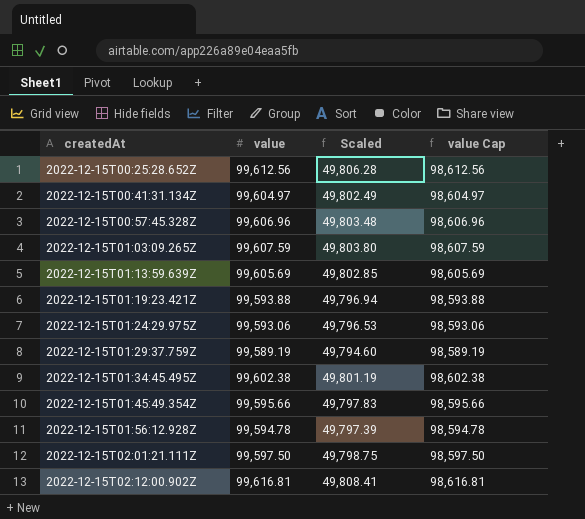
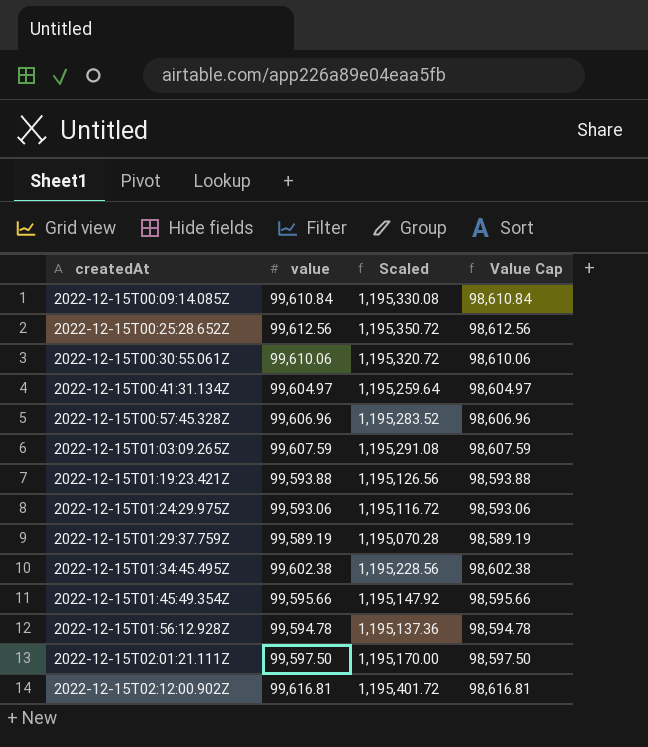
column Scaled | formula: [value] * 0.5 -> [value] * 12
column name: value Cap -> Value Cap
row 2022-12-15T01:13:59.639Z: 99,605.69 | 49,802.85 | 98,605.69 -> none
row 2022-12-15T00:09:14.085Z: none -> 99,610.84 | 1,195,330.08 | 98,610.84
row 2022-12-15T00:30:55.061Z: none -> 99,610.06 | 1,195,320.72 | 98,610.06

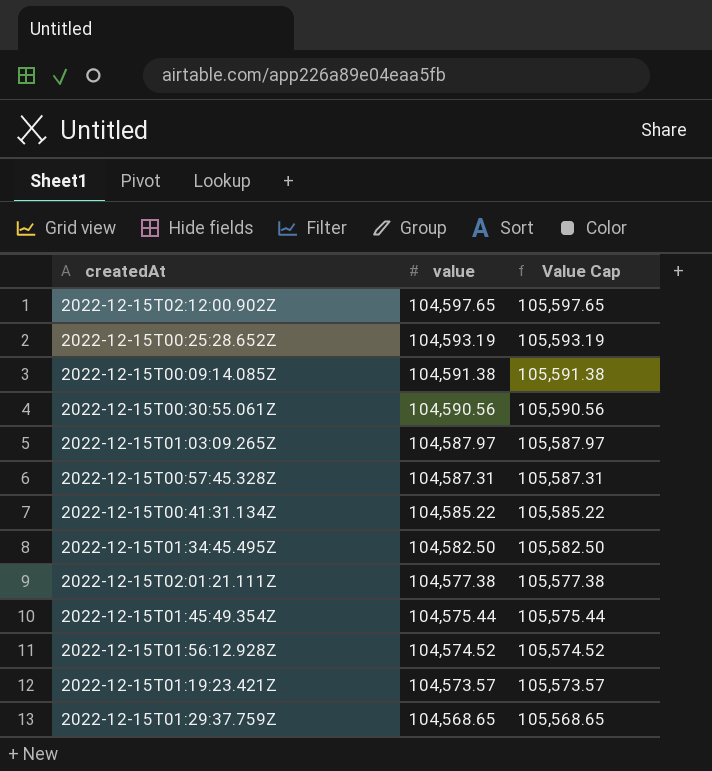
row order: createdAt ascending -> value descending
column Scaled | formula: [value] * 12 -> none
column Value Cap | formula: [value] - 1000 -> [value] + 1000
row 2022-12-15T01:24:29.975Z: 99,593.06 | 1,195,116.72 | 98,593.06 -> none
2022-12-15T02:12:00.902Z | value: 99,616.81 -> 104,597.65
2022-12-15T00:25:28.652Z | value: 99,612.56 -> 104,593.19
2022-12-15T00:09:14.085Z | value: 99,610.84 -> 104,591.38
2022-12-15T00:30:55.061Z | value: 99,610.06 -> 104,590.56
2022-12-15T01:03:09.265Z | value: 99,607.59 -> 104,587.97
2022-12-15T00:57:45.328Z | value: 99,606.96 -> 104,587.31
2022-12-15T00:41:31.134Z | value: 99,604.97 -> 104,585.22
2022-12-15T01:34:45.495Z | value: 99,602.38 -> 104,582.50
2022-12-15T02:01:21.111Z | value: 99,597.50 -> 104,577.38
2022-12-15T01:45:49.354Z | value: 99,595.66 -> 104,575.44
2022-12-15T01:56:12.928Z | value: 99,594.78 -> 104,574.52
2022-12-15T01:19:23.421Z | value: 99,593.88 -> 104,573.57
2022-12-15T01:29:37.759Z | value: 99,589.19 -> 104,568.65

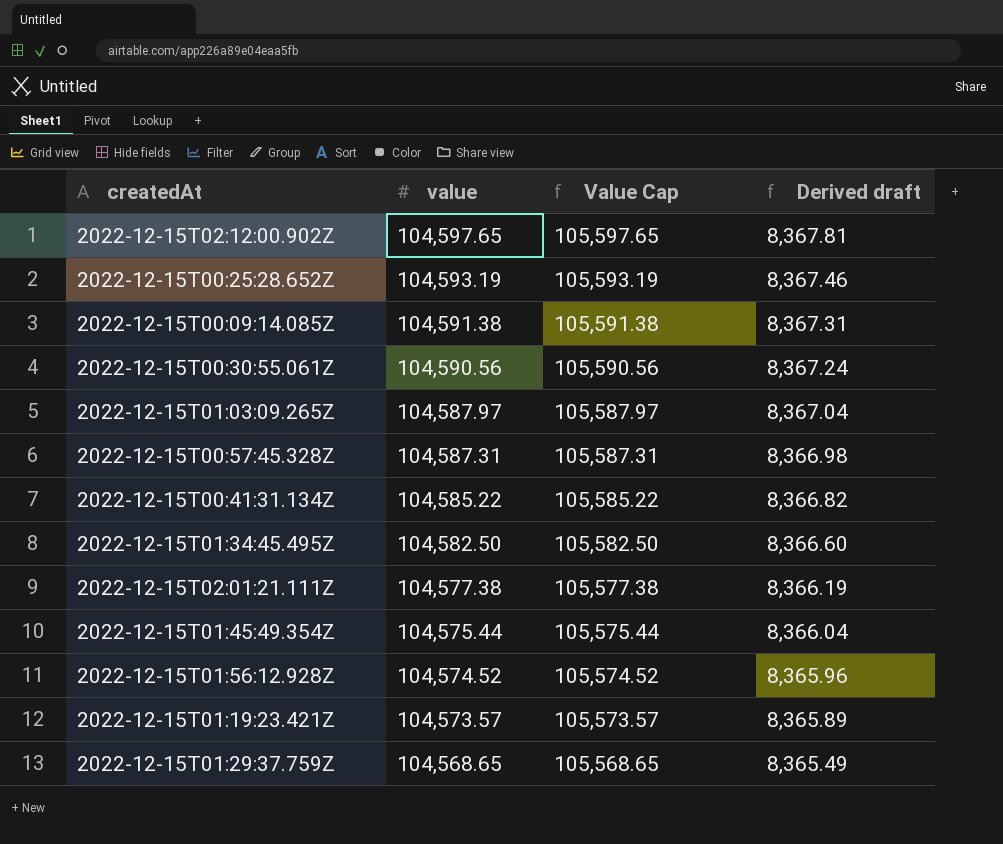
column Derived draft | formula: none -> [value] * 0.08

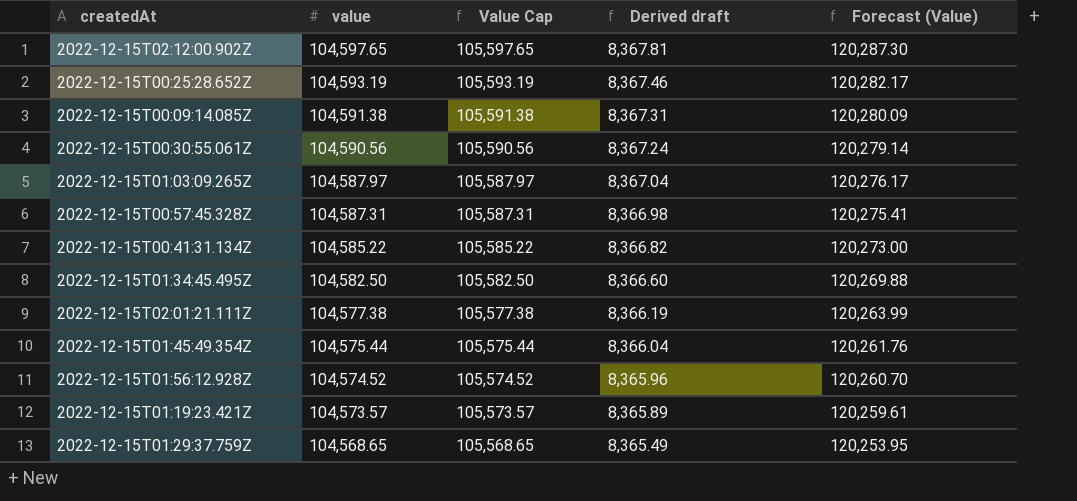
column Forecast (Value) | formula: none -> [value] * 1.15

